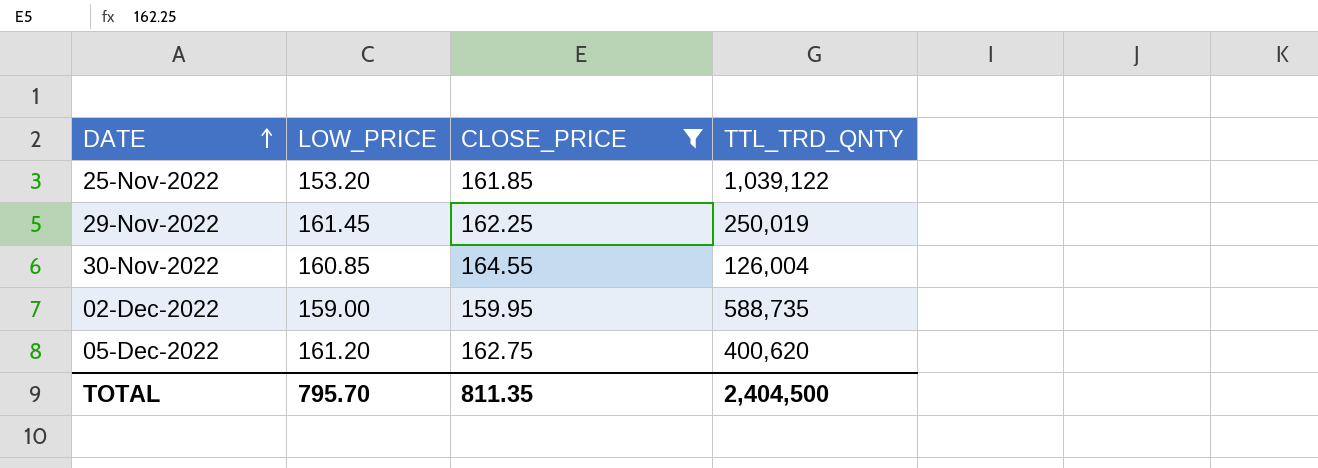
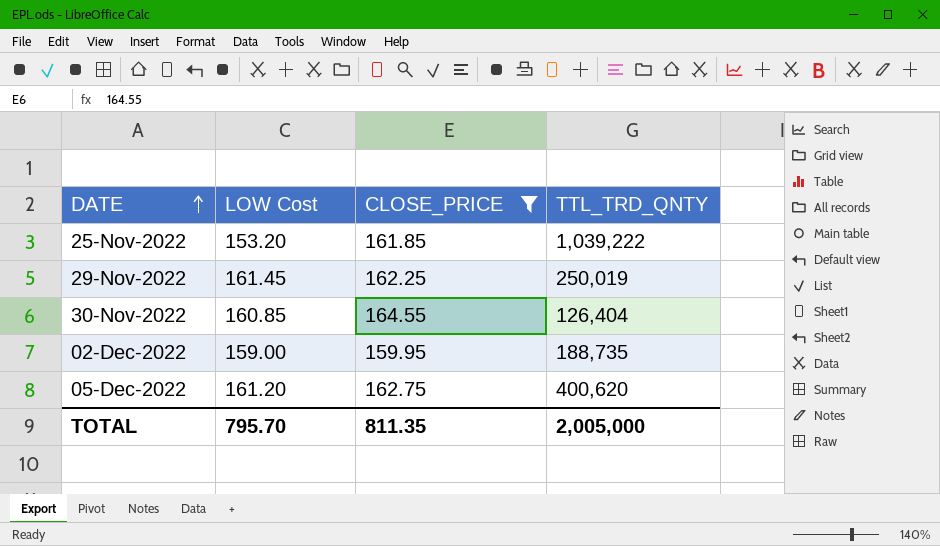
column name: LOW_PRICE -> LOW Cost
25-Nov-2022 | TTL_TRD_QNTY: 1,039,122 -> 1,039,222
30-Nov-2022 | TTL_TRD_QNTY: 126,004 -> 126,404
02-Dec-2022 | TTL_TRD_QNTY: 588,735 -> 188,735
TOTAL | TTL_TRD_QNTY: 2,404,500 -> 2,005,000

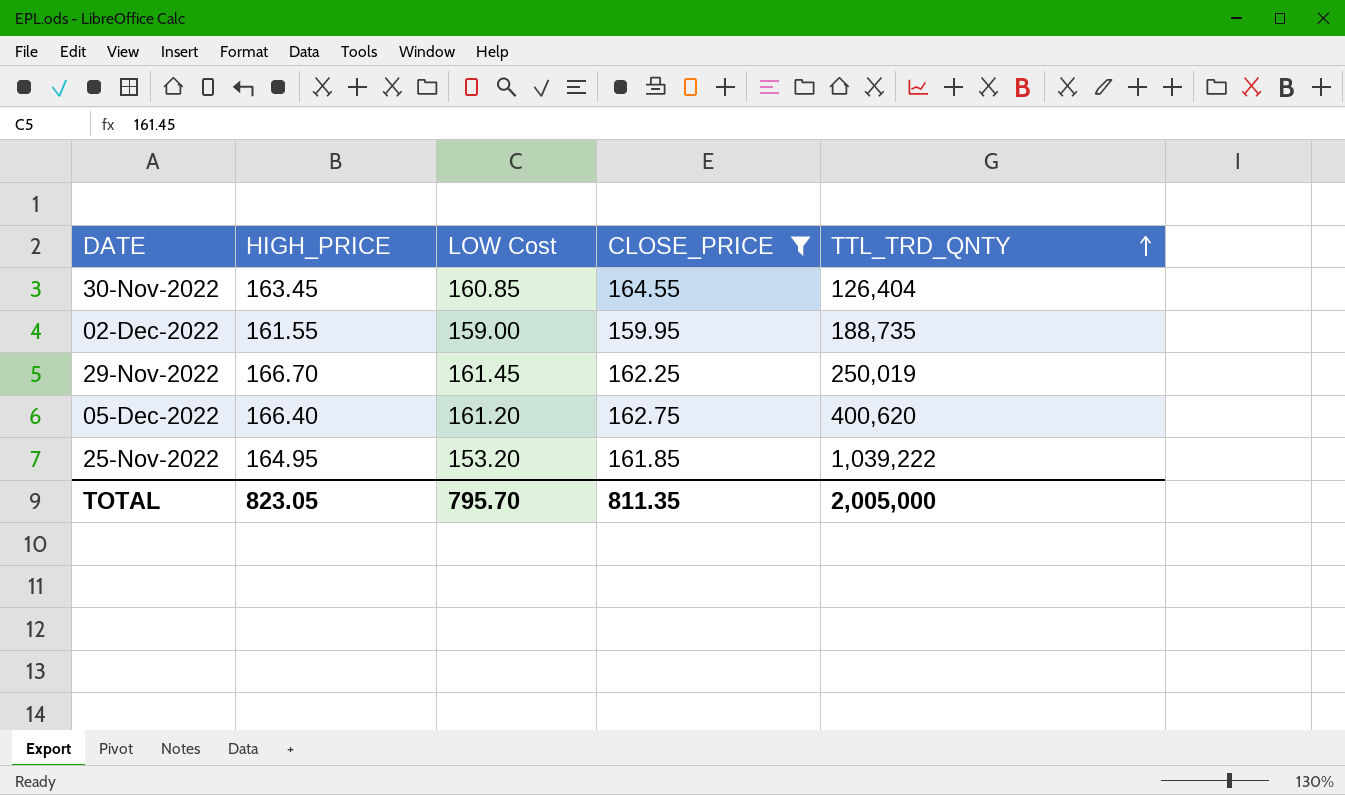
row order: DATE ascending -> TTL_TRD_QNTY ascending
column HIGH_PRICE | position: none -> 2

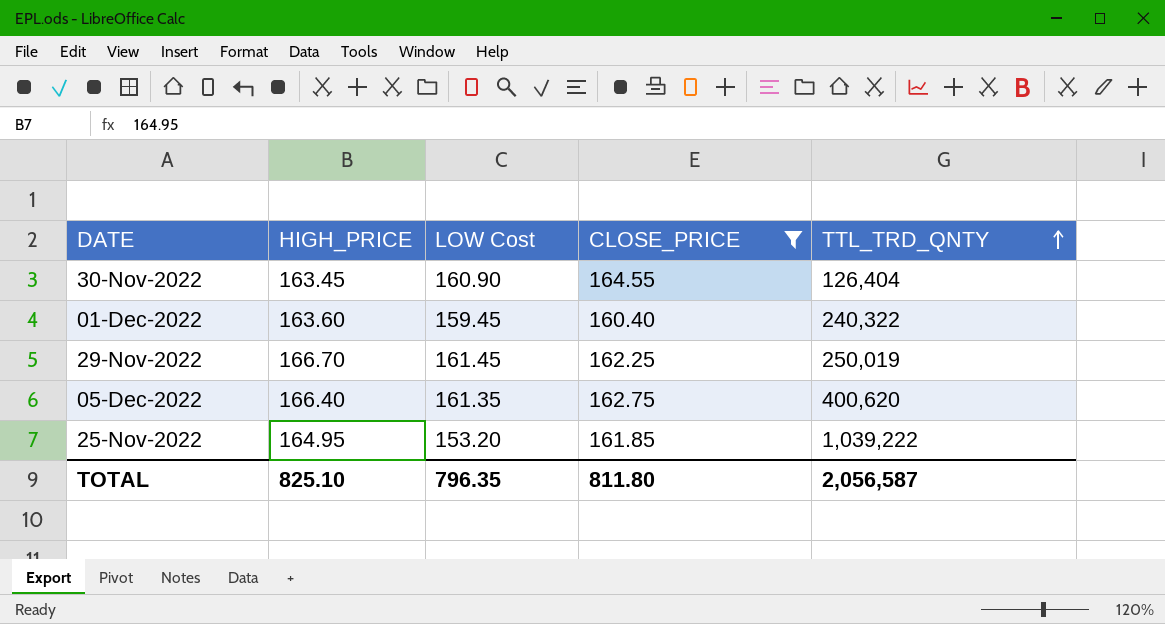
row 02-Dec-2022: 161.55 | 159.00 | 159.95 | 188,735 -> none
30-Nov-2022 | LOW Cost: 160.85 -> 160.90
row 01-Dec-2022: none -> 163.60 | 159.45 | 160.40 | 240,322
05-Dec-2022 | LOW Cost: 161.20 -> 161.35
TOTAL | HIGH_PRICE: 823.05 -> 825.10
TOTAL | LOW Cost: 795.70 -> 796.35
TOTAL | CLOSE_PRICE: 811.35 -> 811.80
TOTAL | TTL_TRD_QNTY: 2,005,000 -> 2,056,587

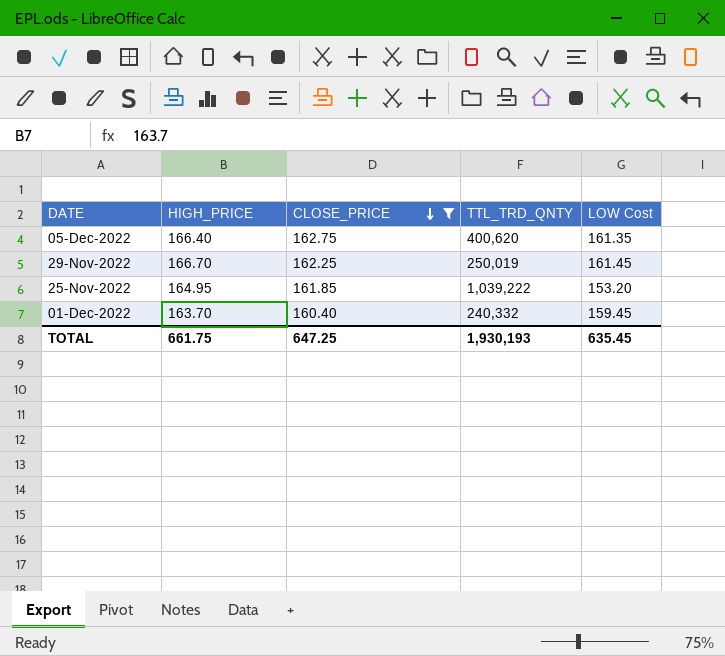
row order: TTL_TRD_QNTY ascending -> CLOSE_PRICE descending
column LOW Cost | position: 3 -> 5
row 30-Nov-2022: 163.45 | 160.90 | 164.55 | 126,404 -> none
01-Dec-2022 | HIGH_PRICE: 163.60 -> 163.70
01-Dec-2022 | TTL_TRD_QNTY: 240,322 -> 240,332
TOTAL | HIGH_PRICE: 825.10 -> 661.75
TOTAL | CLOSE_PRICE: 811.80 -> 647.25
TOTAL | TTL_TRD_QNTY: 2,056,587 -> 1,930,193
TOTAL | LOW Cost: 796.35 -> 635.45

